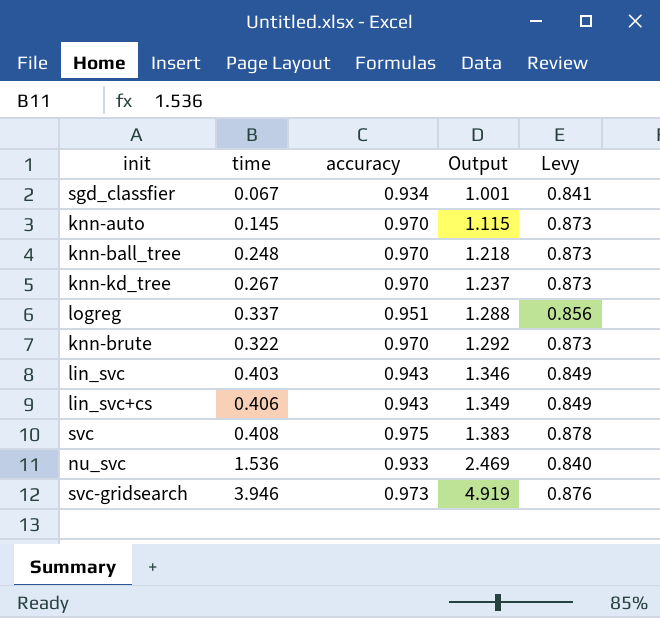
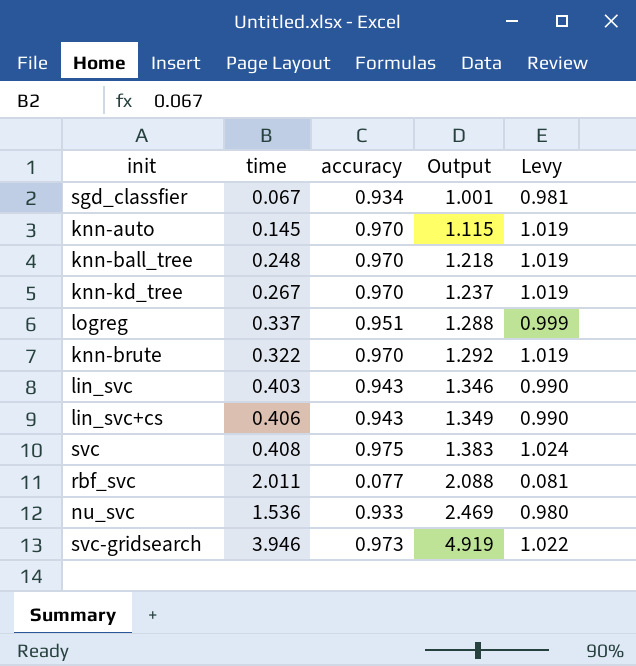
column Levy | formula: [accuracy] * 0.9 -> [accuracy] * 1.05
row rbf_svc: none -> 2.011 | 0.077 | 2.088 | 0.081

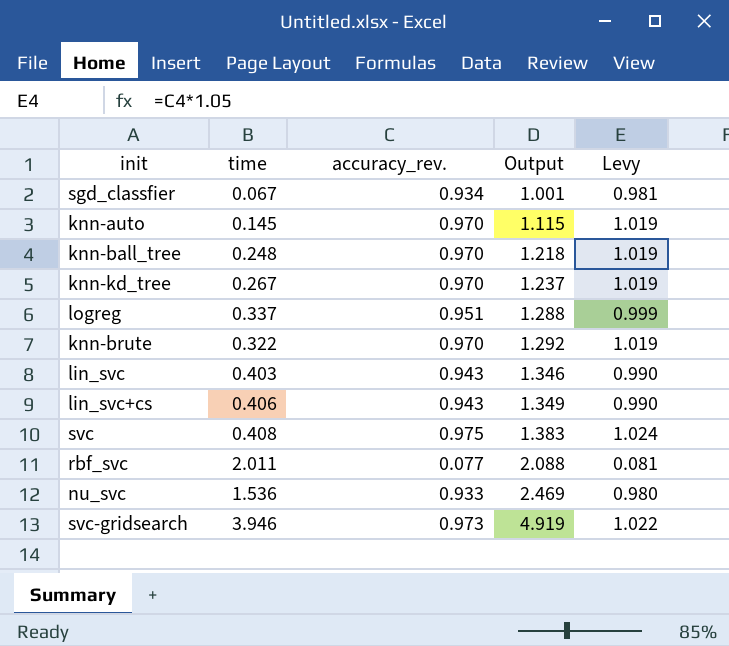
column name: accuracy -> accuracy_rev.

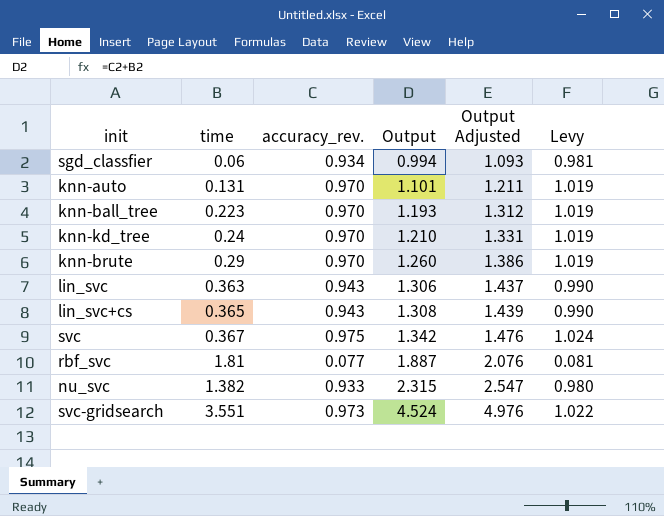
column Output Adjusted | formula: none -> [Output] * 1.1
row logreg: 0.337 | 0.951 | 1.288 | 0.999 -> none
sgd_classfier | time: 0.067 -> 0.06
sgd_classfier | Output: 1.001 -> 0.994
knn-auto | time: 0.145 -> 0.131
knn-auto | Output: 1.115 -> 1.101
knn-ball_tree | time: 0.248 -> 0.223
knn-ball_tree | Output: 1.218 -> 1.193
knn-kd_tree | time: 0.267 -> 0.24
knn-kd_tree | Output: 1.237 -> 1.210
knn-brute | time: 0.322 -> 0.29
knn-brute | Output: 1.292 -> 1.260
lin_svc | time: 0.403 -> 0.363
lin_svc | Output: 1.346 -> 1.306
lin_svc+cs | time: 0.406 -> 0.365
lin_svc+cs | Output: 1.349 -> 1.308
svc | time: 0.408 -> 0.367
svc | Output: 1.383 -> 1.342
rbf_svc | time: 2.011 -> 1.81
rbf_svc | Output: 2.088 -> 1.887
nu_svc | time: 1.536 -> 1.382
nu_svc | Output: 2.469 -> 2.315
svc-gridsearch | time: 3.946 -> 3.551
svc-gridsearch | Output: 4.919 -> 4.524

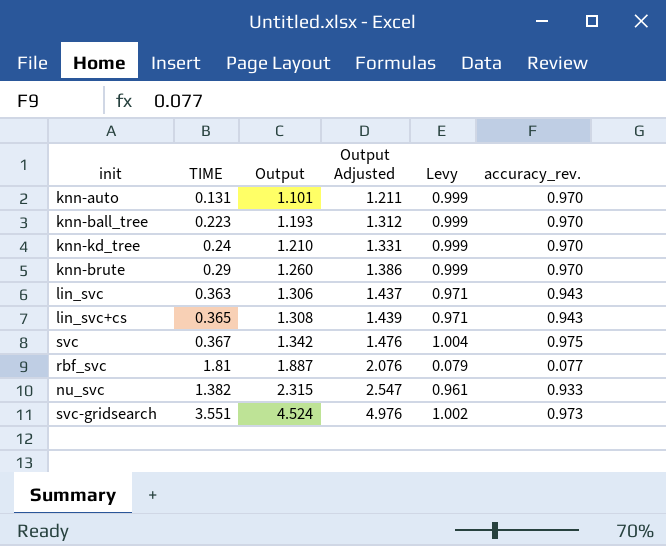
column name: time -> TIME
column Levy | formula: [accuracy_rev.] * 1.05 -> [accuracy_rev.] * 1.03
column accuracy_rev. | position: 3 -> 6
row sgd_classfier: 0.06 | 0.934 | 0.994 | 1.093 | 0.981 -> none

